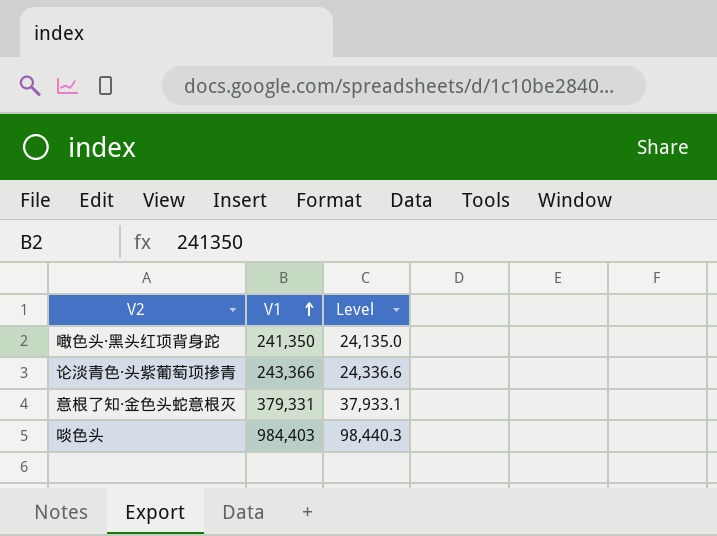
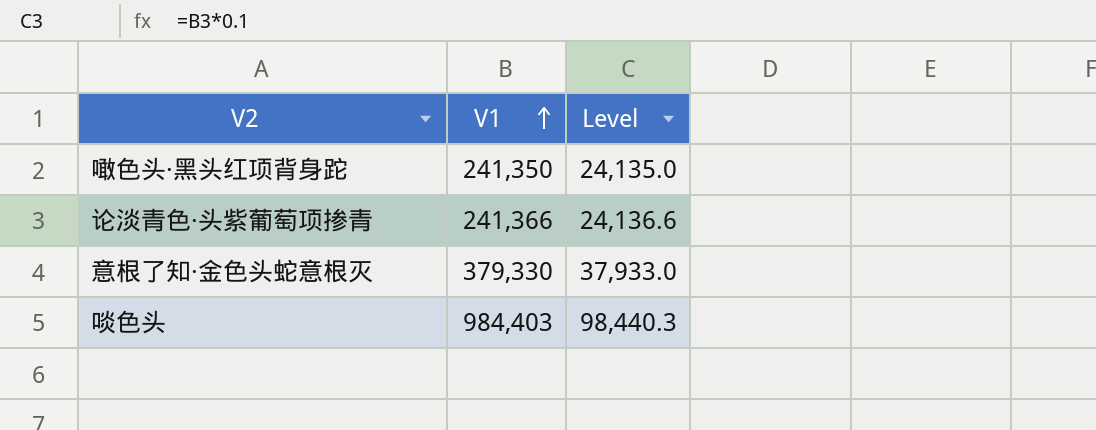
论淡青色·头紫葡萄项掺青 | V1: 243,366 -> 241,366
论淡青色·头紫葡萄项掺青 | Level: 24,336.6 -> 24,136.6
意根了知·金色头蛇意根灭 | V1: 379,331 -> 379,330
意根了知·金色头蛇意根灭 | Level: 37,933.1 -> 37,933.0

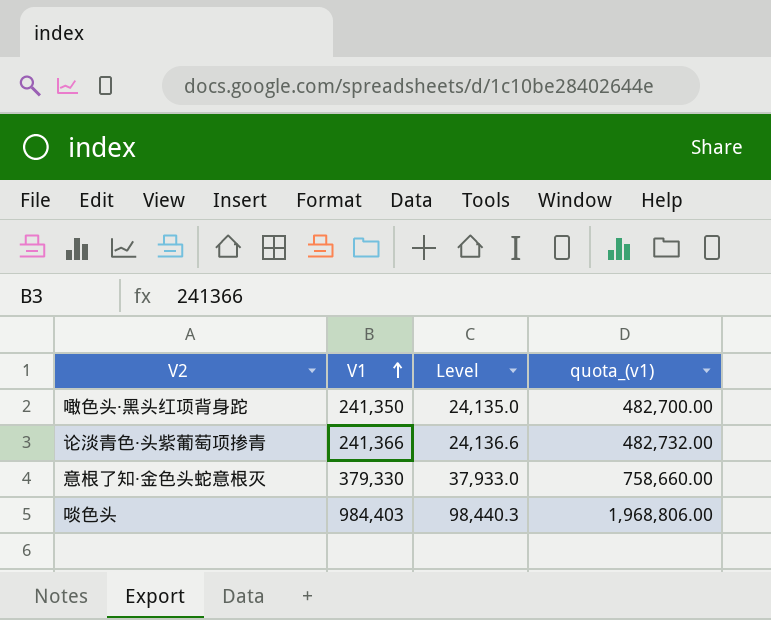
column quota_(v1) | formula: none -> [V1] * 2

